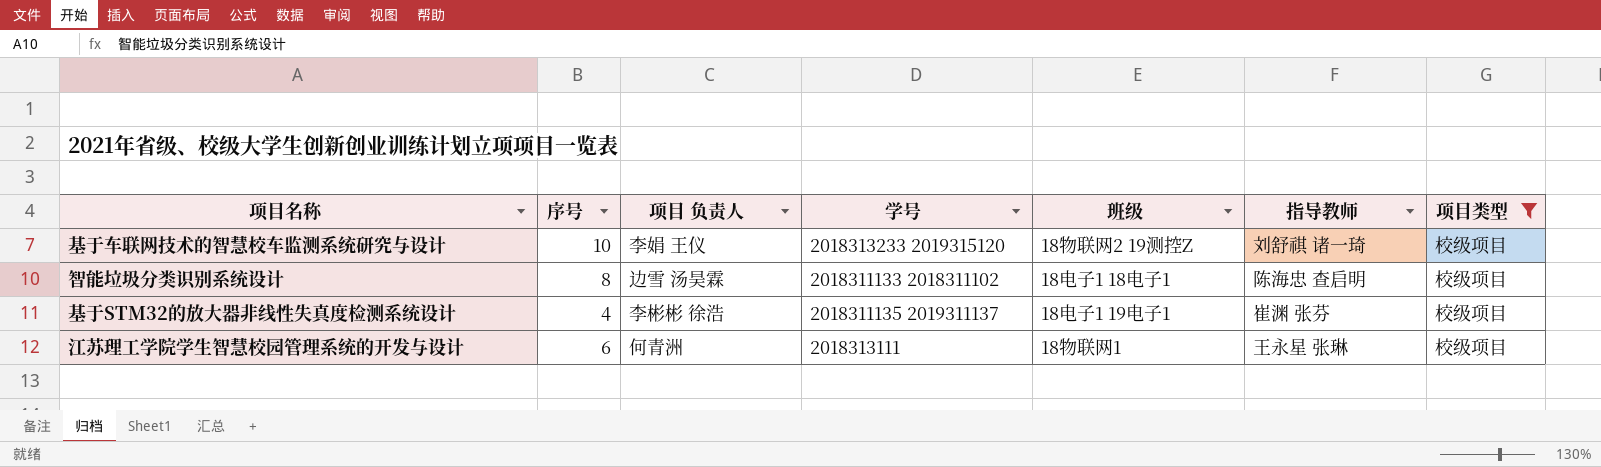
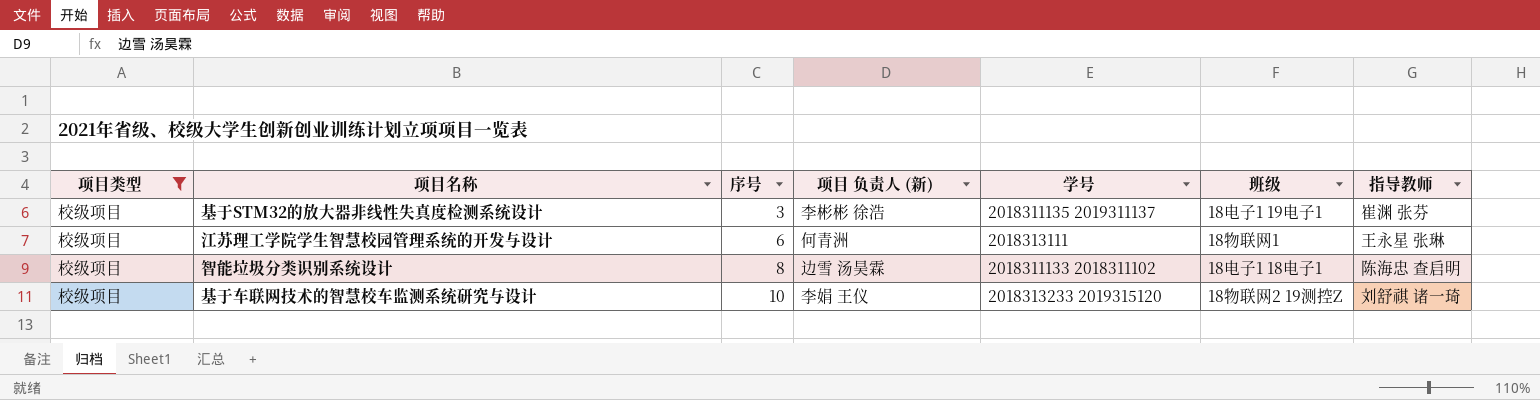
row order: none -> 序号 ascending
column 项目类型 | position: 7 -> 1
column name: 项目 负责人 -> 项目 负责人 (新)
基于STM32的放大器非线性失真度检测系统设计 | 序号: 4 -> 3

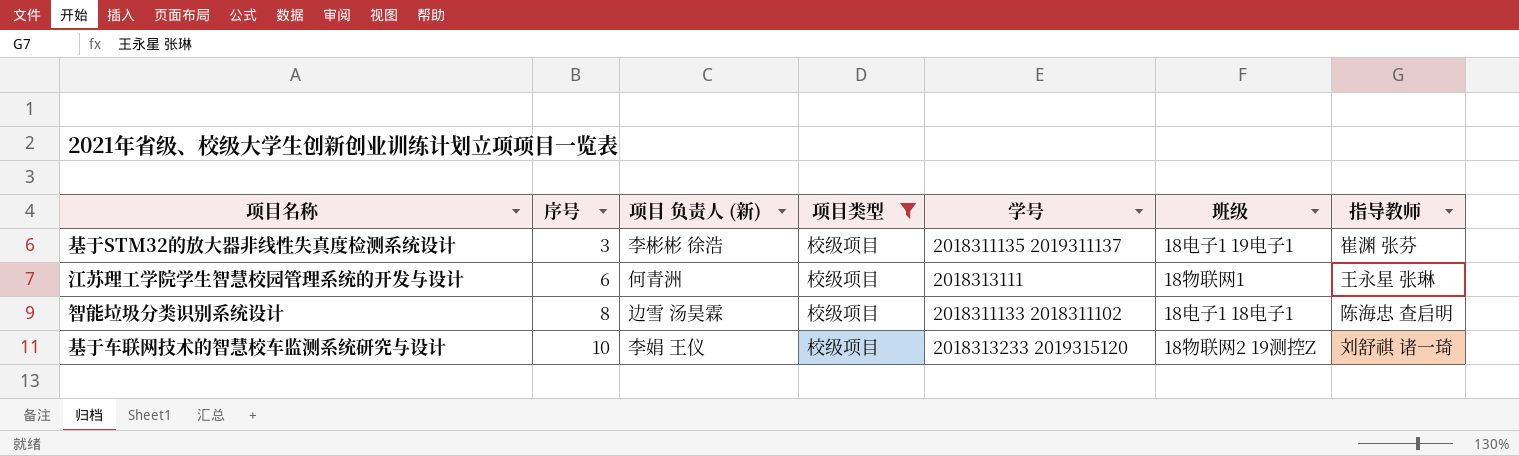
column 项目类型 | position: 1 -> 4

